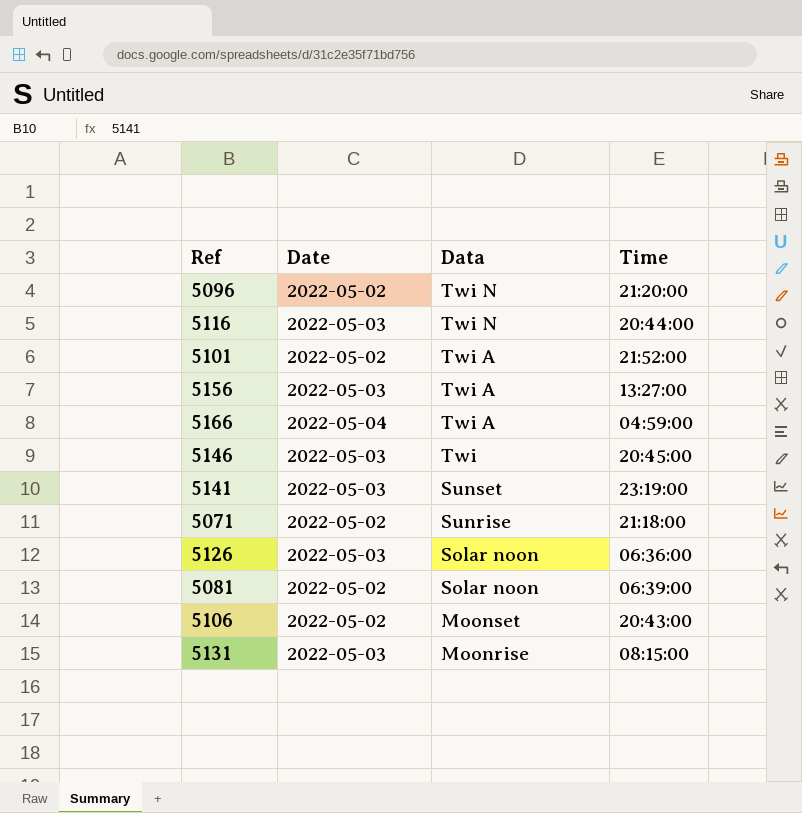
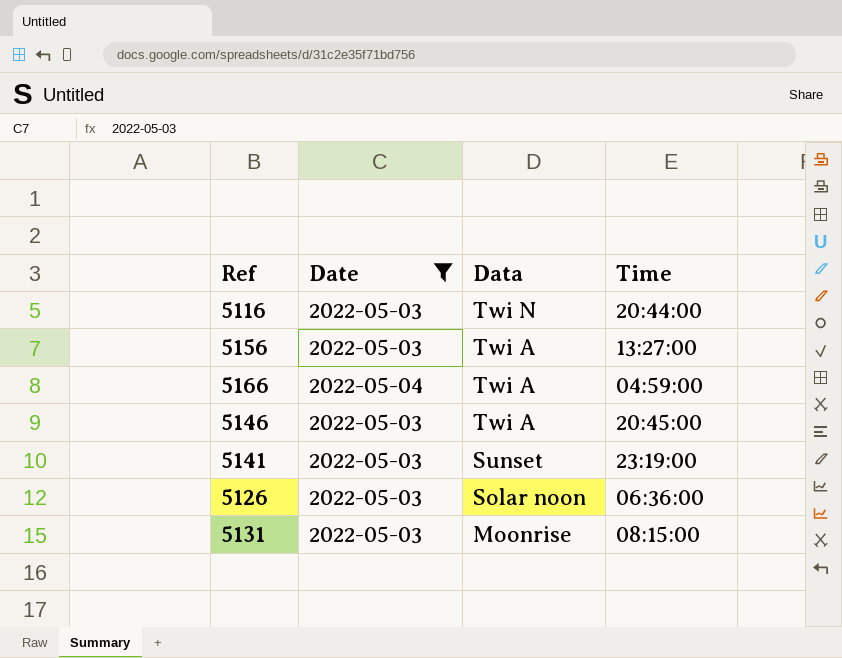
filter: none -> Date != 2022-05-02
5146 | Data: Twi -> Twi A

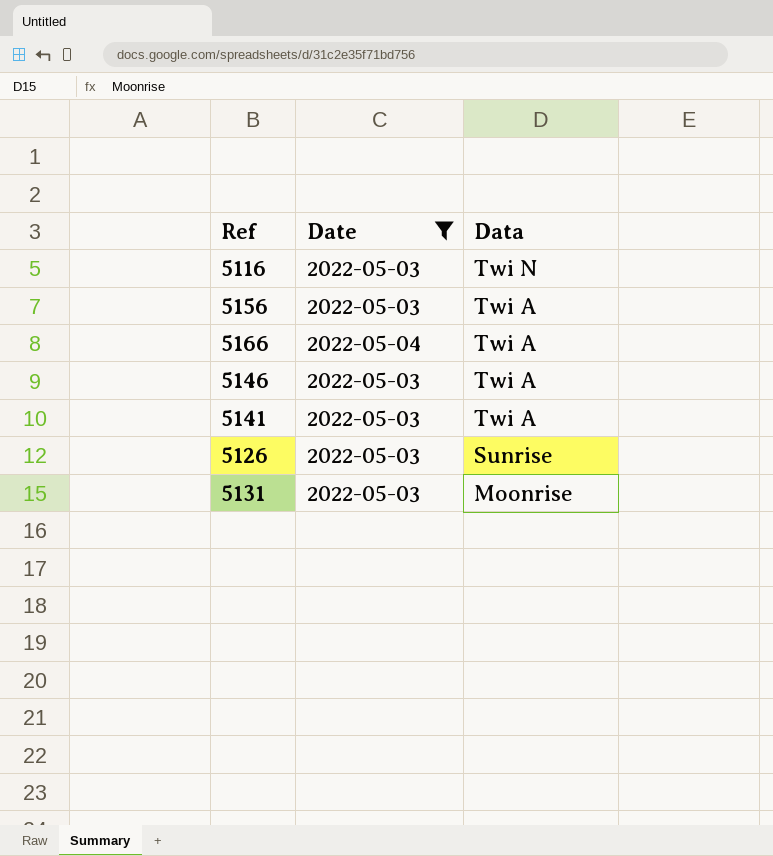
column Time | position: 4 -> none
5141 | Data: Sunset -> Twi A
5126 | Data: Solar noon -> Sunrise

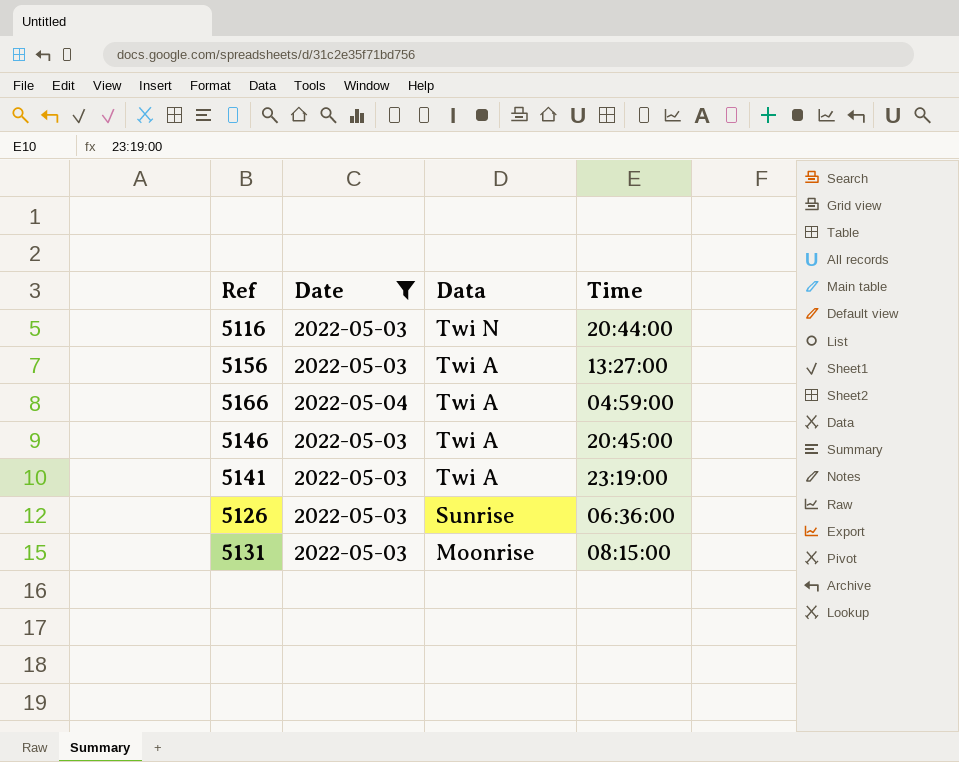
column Time | position: none -> 4

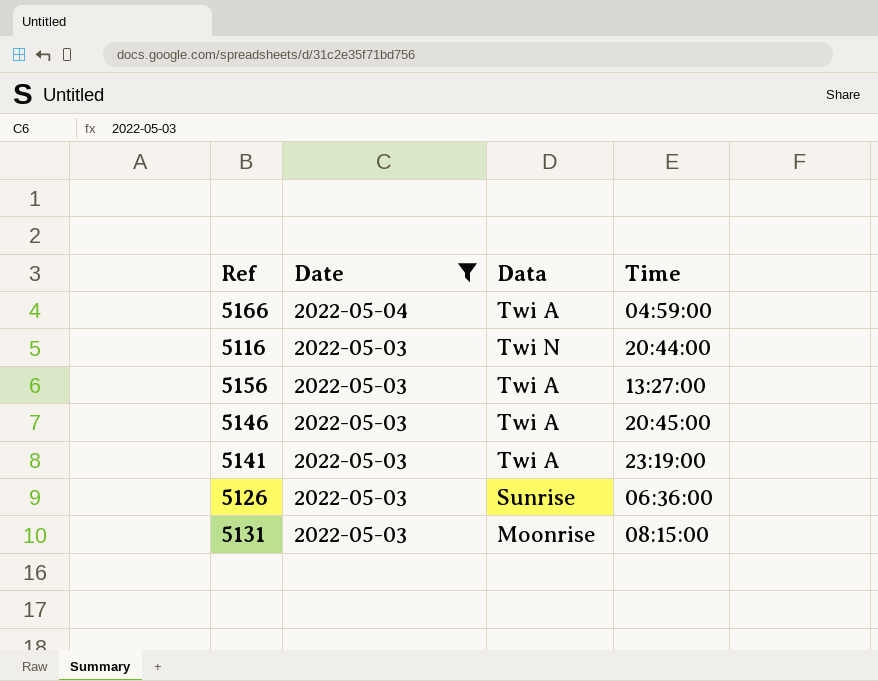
row order: Data descending -> Date descending

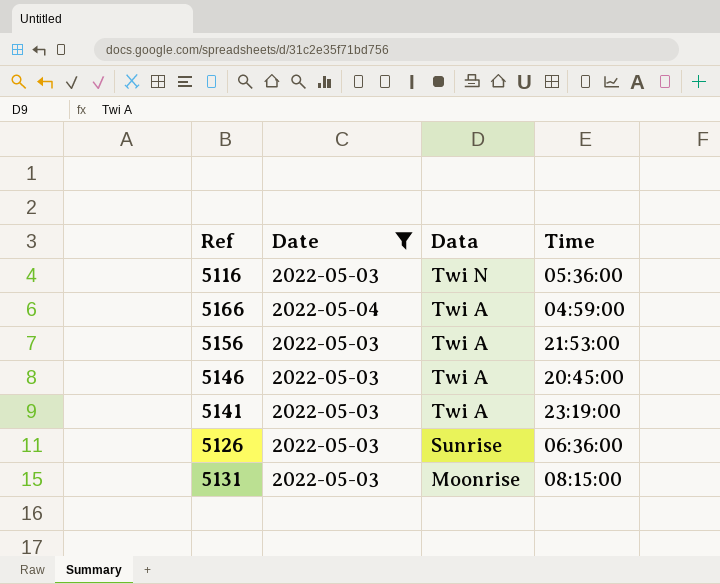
row order: Date descending -> Data descending
5116 | Time: 20:44:00 -> 05:36:00
5156 | Time: 13:27:00 -> 21:53:00

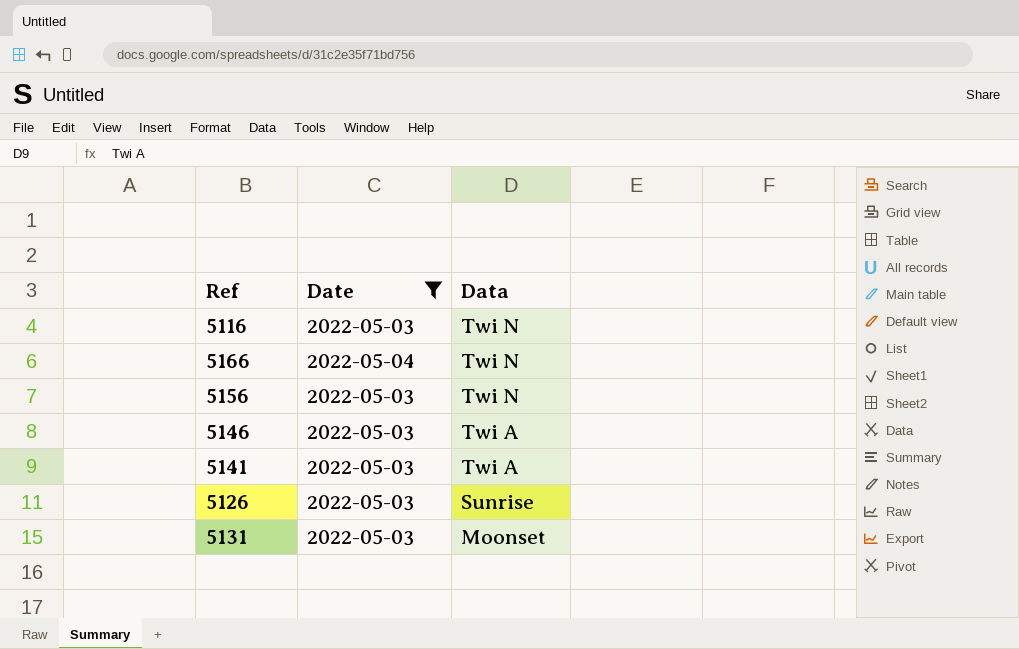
column Time | position: 4 -> none
5166 | Data: Twi A -> Twi N
5156 | Data: Twi A -> Twi N
5131 | Data: Moonrise -> Moonset

